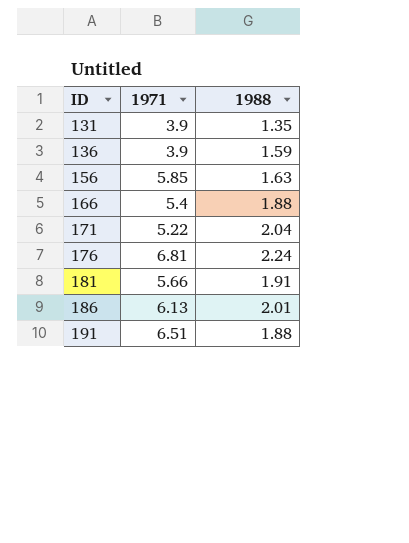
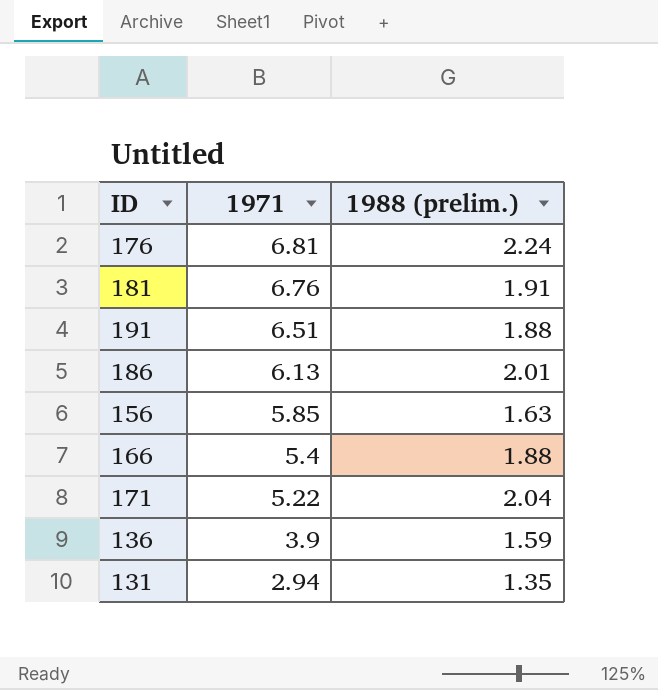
row order: ID ascending -> 1971 descending
column name: 1988 -> 1988 (prelim.)
181 | 1971: 5.66 -> 6.76
131 | 1971: 3.9 -> 2.94

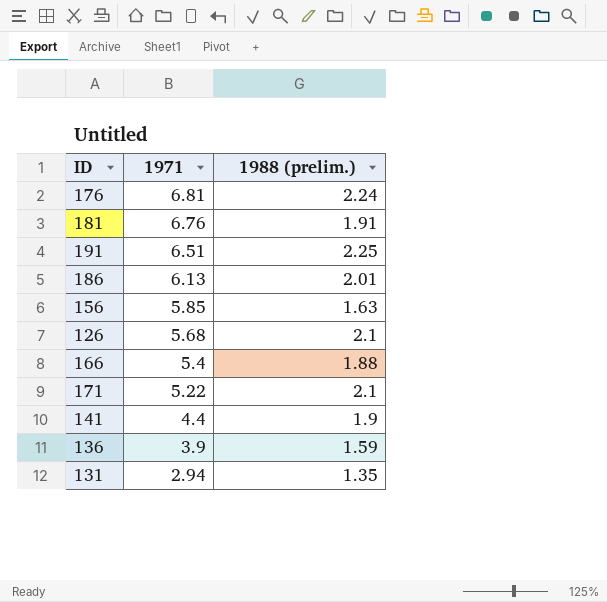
191 | 1988 (prelim.): 1.88 -> 2.25
row 126: none -> 5.68 | 2.1
171 | 1988 (prelim.): 2.04 -> 2.1
row 141: none -> 4.4 | 1.9

